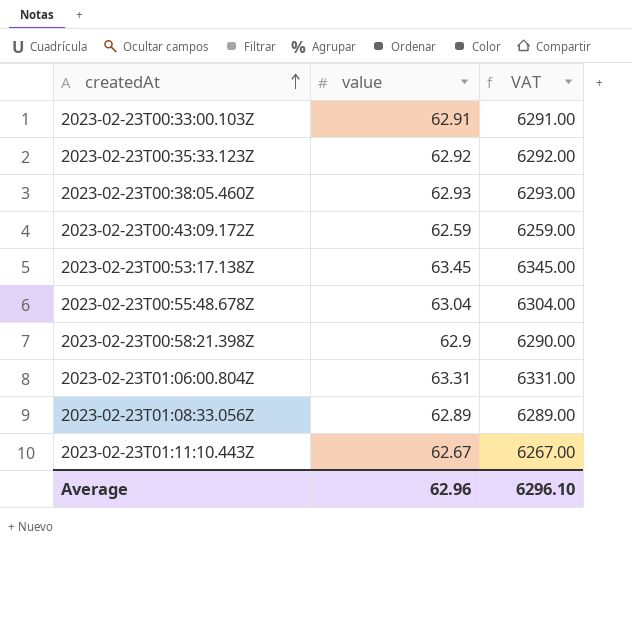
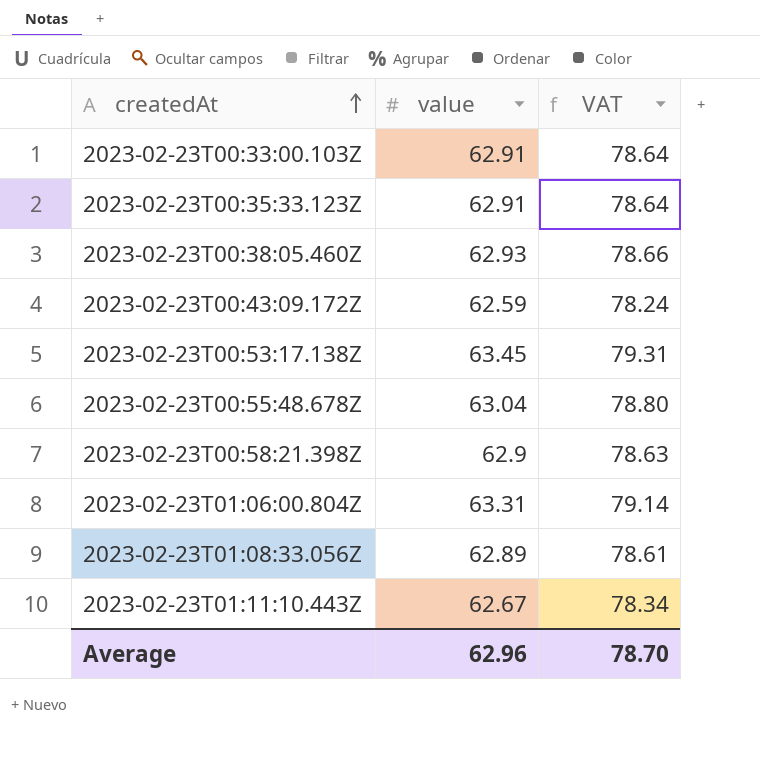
column VAT | formula: [value] * 100 -> [value] * 1.25
2023-02-23T00:35:33.123Z | value: 62.92 -> 62.91
Average | VAT: 6296.10 -> 78.70

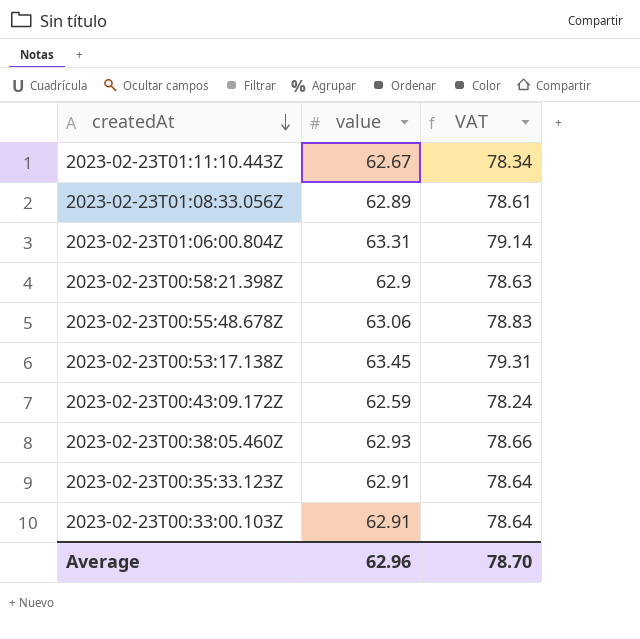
row order: createdAt ascending -> createdAt descending
2023-02-23T00:55:48.678Z | value: 63.04 -> 63.06
2023-02-23T00:55:48.678Z | VAT: 78.80 -> 78.83

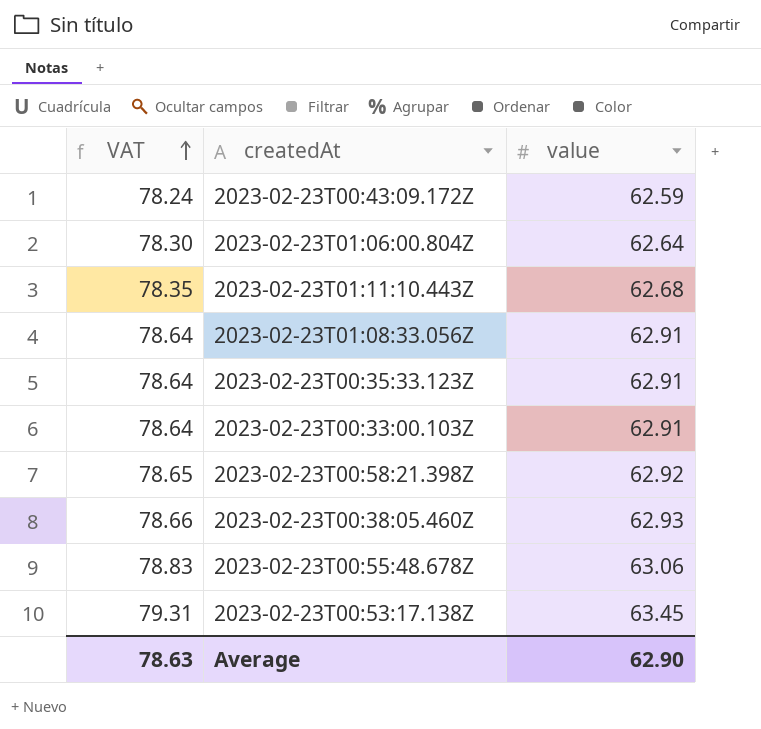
row order: createdAt descending -> VAT ascending
column VAT | position: 3 -> 1
2023-02-23T01:06:00.804Z | VAT: 79.14 -> 78.30
2023-02-23T01:06:00.804Z | value: 63.31 -> 62.64
2023-02-23T01:11:10.443Z | VAT: 78.34 -> 78.35
2023-02-23T01:11:10.443Z | value: 62.67 -> 62.68
2023-02-23T01:08:33.056Z | VAT: 78.61 -> 78.64
2023-02-23T01:08:33.056Z | value: 62.89 -> 62.91
2023-02-23T00:58:21.398Z | VAT: 78.63 -> 78.65
2023-02-23T00:58:21.398Z | value: 62.9 -> 62.92
Average | VAT: 78.70 -> 78.63
Average | value: 62.96 -> 62.90

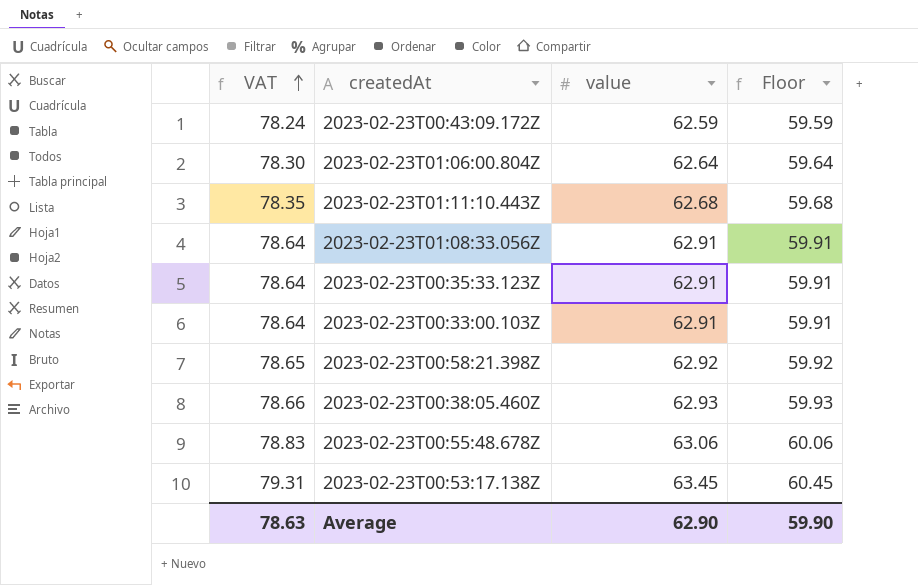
column Floor | formula: none -> [value] - 3

